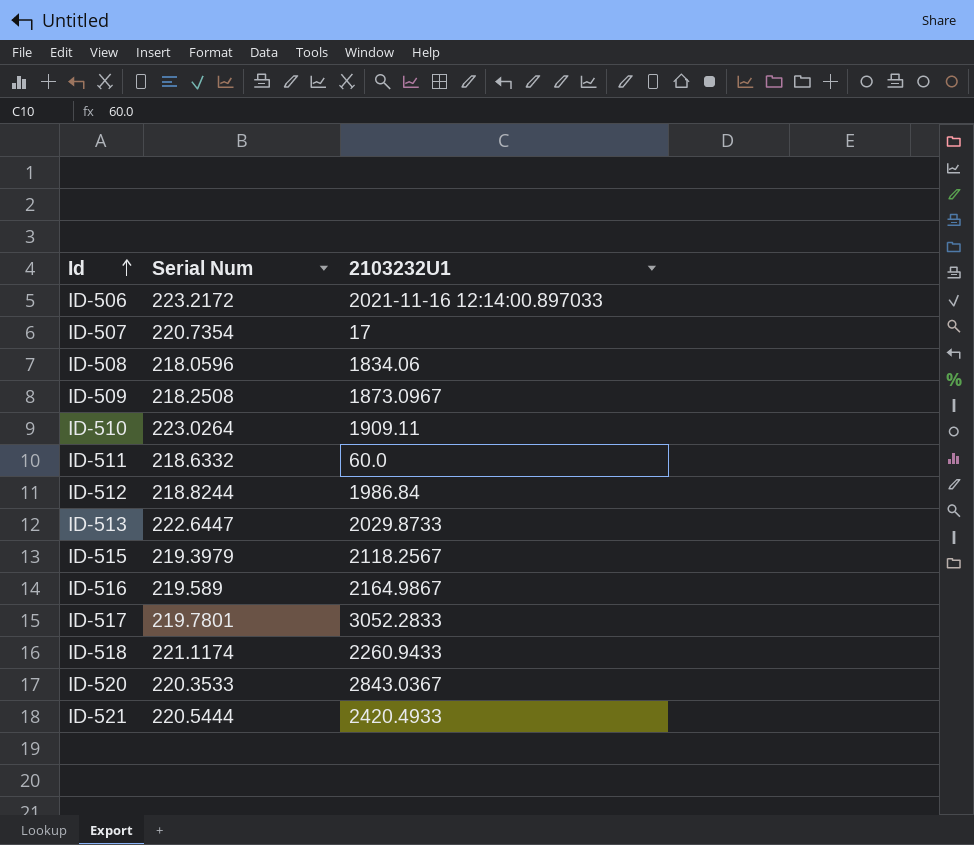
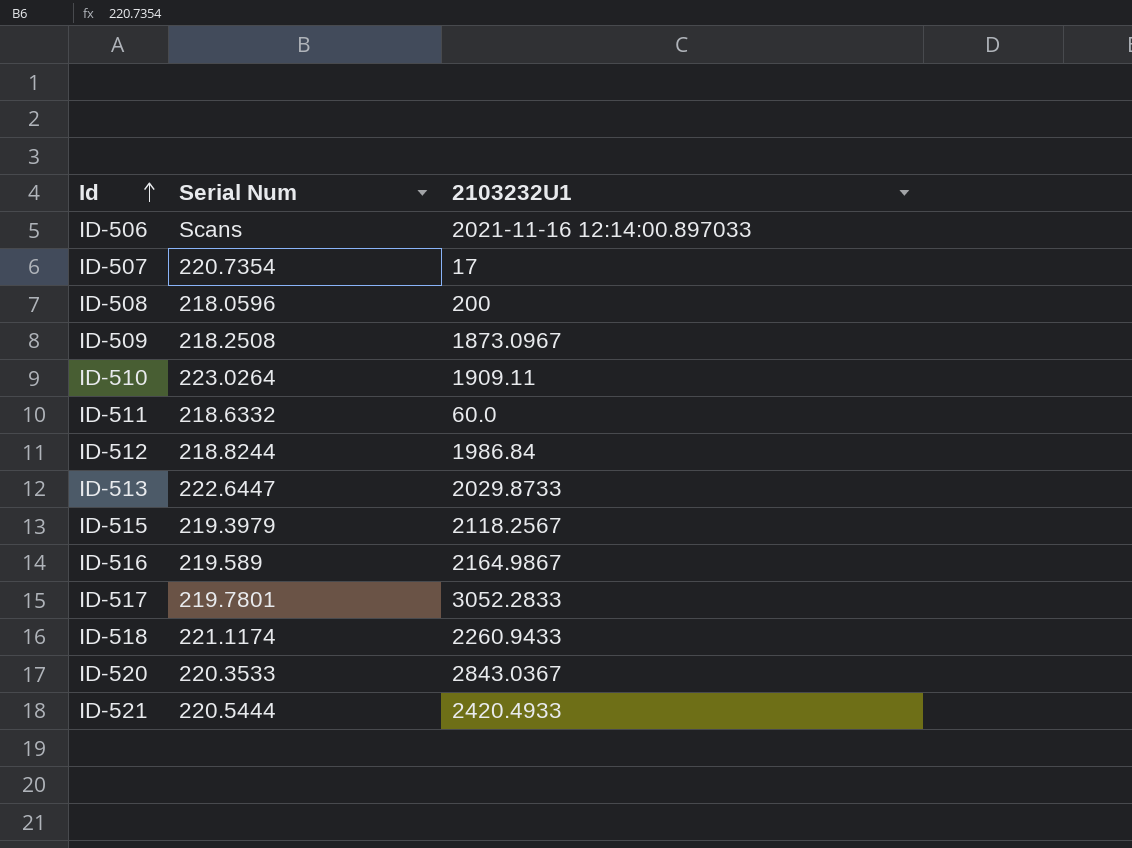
ID-506 | Serial Num: 223.2172 -> Scans
ID-508 | 2103232U1: 1834.06 -> 200

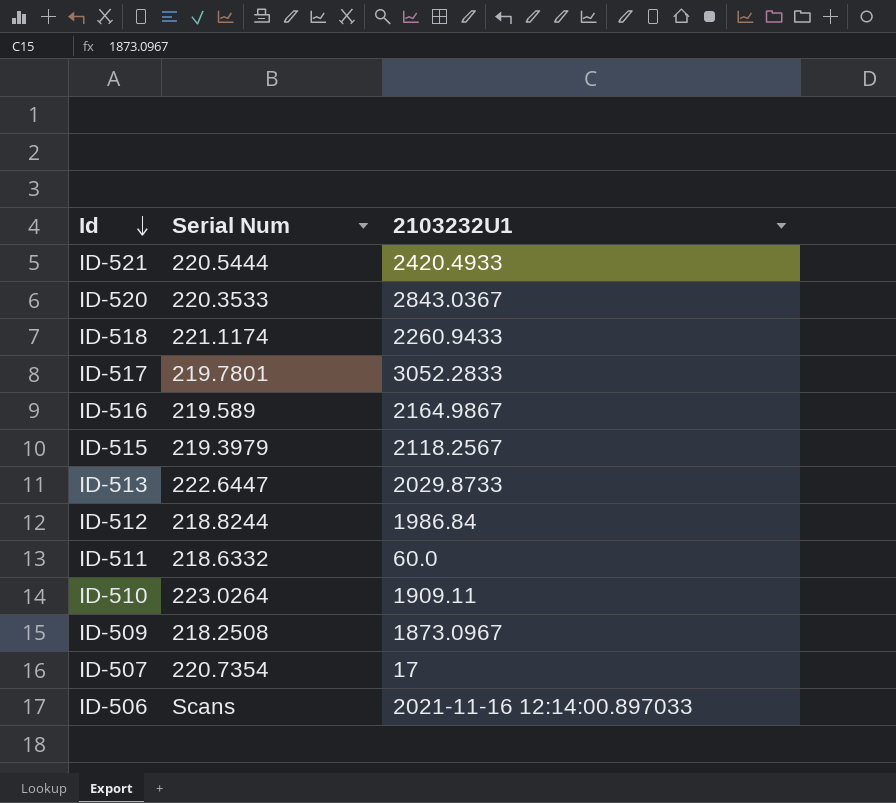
row order: Id ascending -> Id descending
row ID-508: 218.0596 | 200 -> none

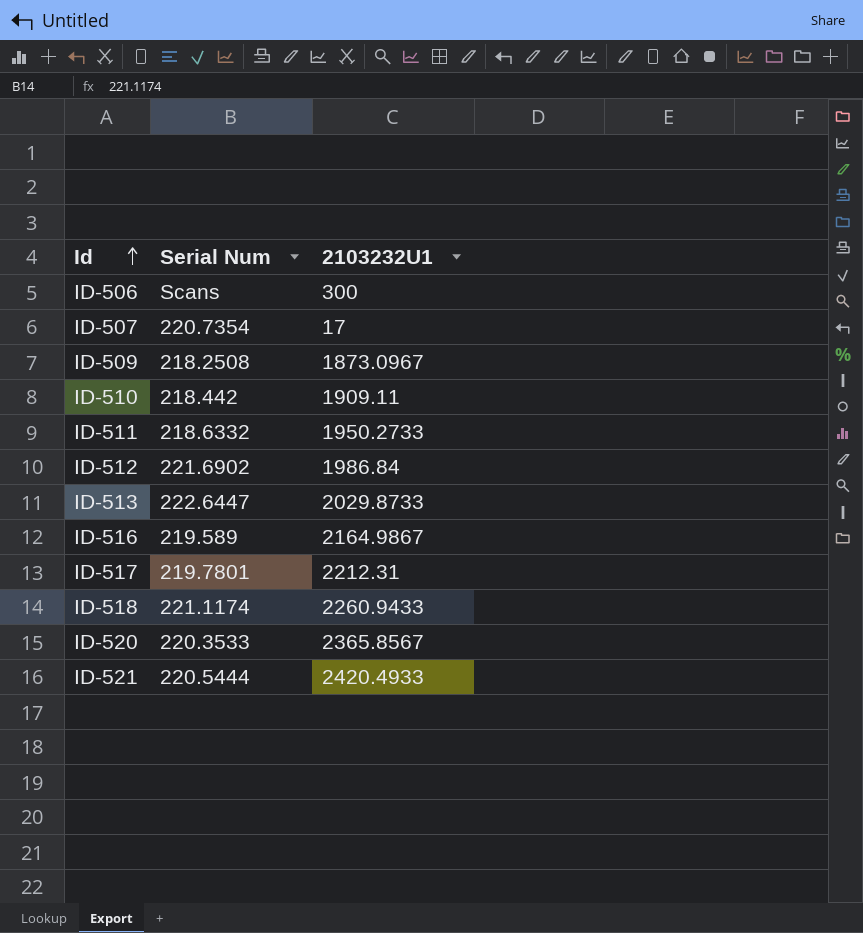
row order: Id descending -> Id ascending
row ID-515: 219.3979 | 2118.2567 -> none
ID-506 | 2103232U1: 2021-11-16 12:14:00.897033 -> 300
ID-510 | Serial Num: 223.0264 -> 218.442
ID-511 | 2103232U1: 60.0 -> 1950.2733
ID-512 | Serial Num: 218.8244 -> 221.6902
ID-517 | 2103232U1: 3052.2833 -> 2212.31
ID-520 | 2103232U1: 2843.0367 -> 2365.8567

